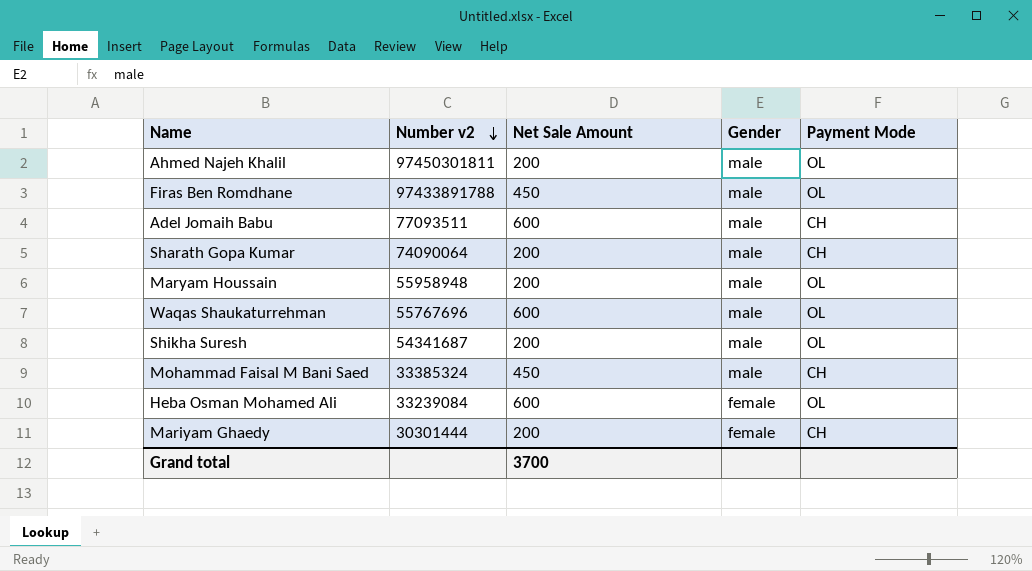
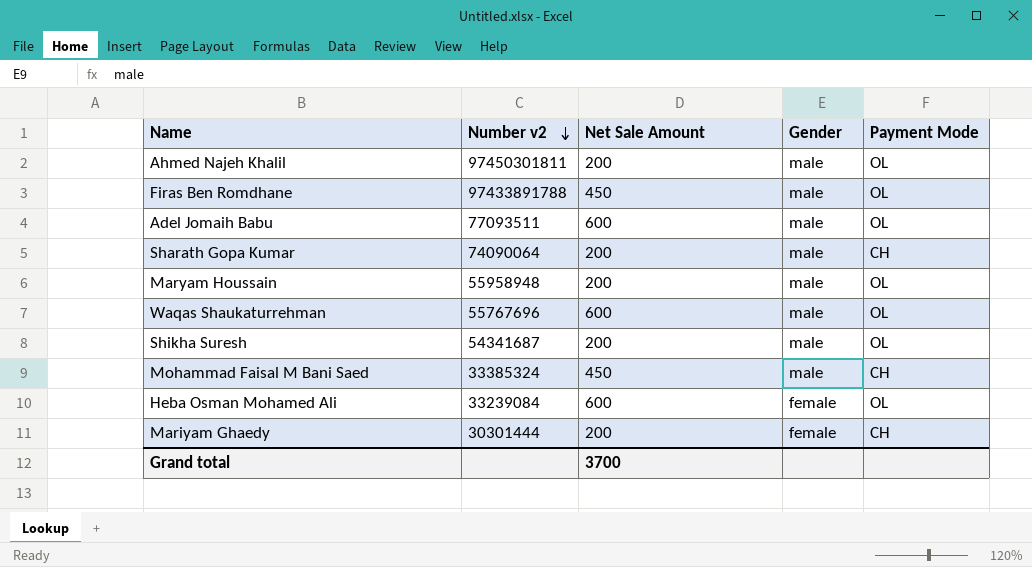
Adel Jomaih Babu | Payment Mode: CH -> OL

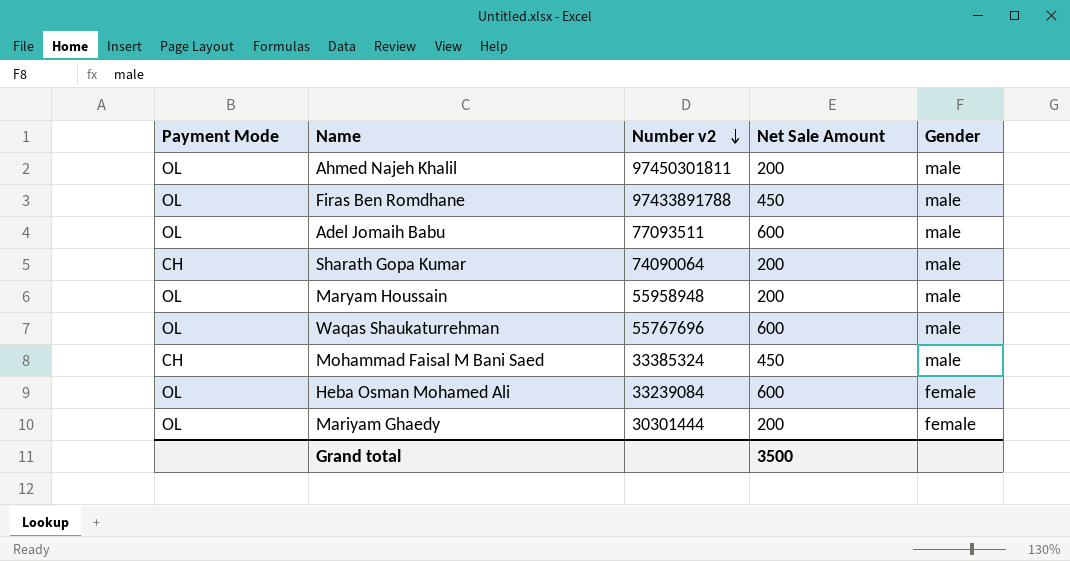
column Payment Mode | position: 5 -> 1
row Shikha Suresh: 54341687 | 200 | male | OL -> none
Mariyam Ghaedy | Payment Mode: CH -> OL
Grand total | Net Sale Amount: 3700 -> 3500

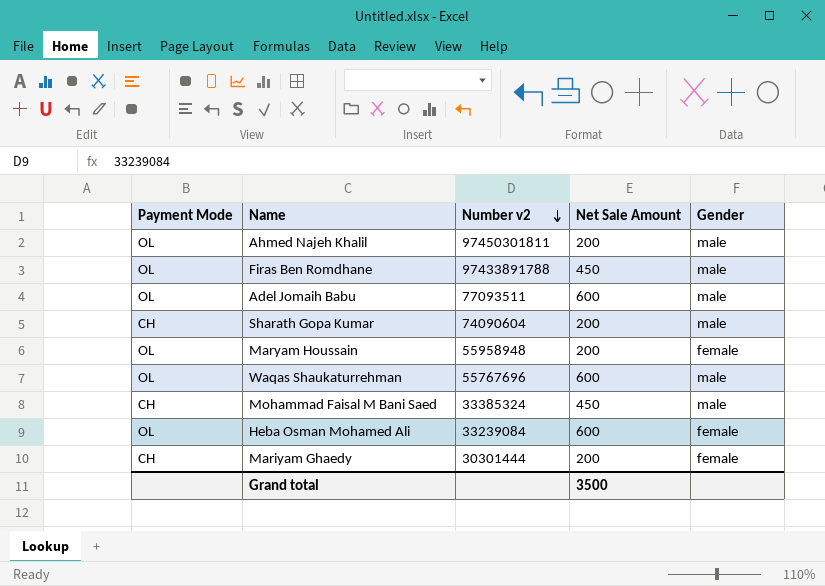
Sharath Gopa Kumar | Number v2: 74090064 -> 74090604
Maryam Houssain | Gender: male -> female
Mariyam Ghaedy | Payment Mode: OL -> CH

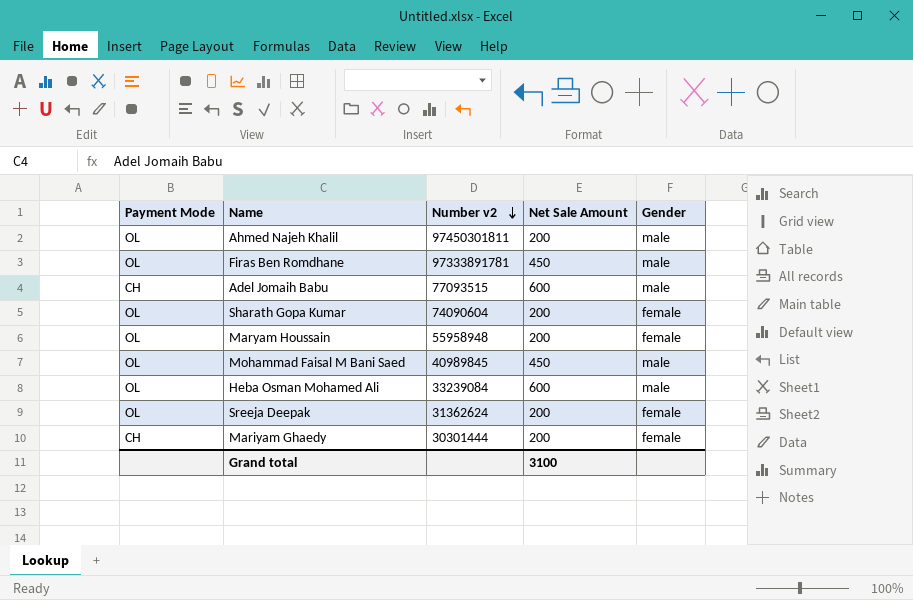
row Waqas Shaukaturrehman: OL | 55767696 | 600 | male -> none
Firas Ben Romdhane | Number v2: 97433891788 -> 97333891781
Adel Jomaih Babu | Payment Mode: OL -> CH
Adel Jomaih Babu | Number v2: 77093511 -> 77093515
Sharath Gopa Kumar | Payment Mode: CH -> OL
Sharath Gopa Kumar | Gender: male -> female
Mohammad Faisal M Bani Saed | Payment Mode: CH -> OL
Mohammad Faisal M Bani Saed | Number v2: 33385324 -> 40989845
Heba Osman Mohamed Ali | Gender: female -> male
row Sreeja Deepak: none -> OL | 31362624 | 200 | female
Grand total | Net Sale Amount: 3500 -> 3100

